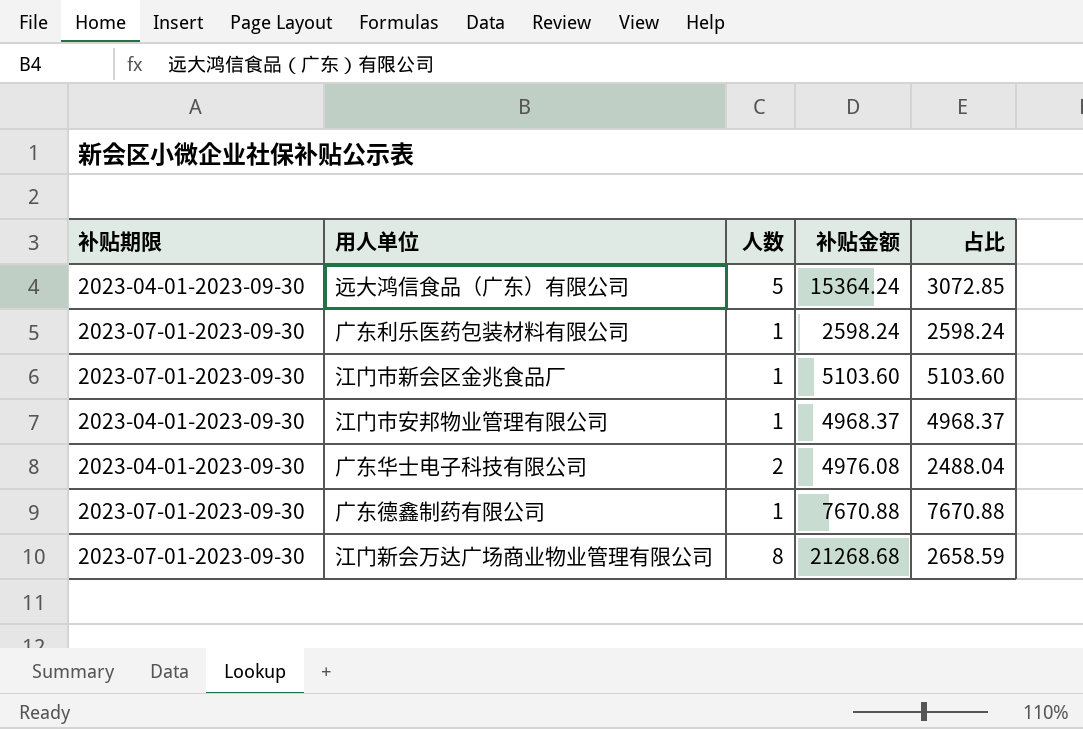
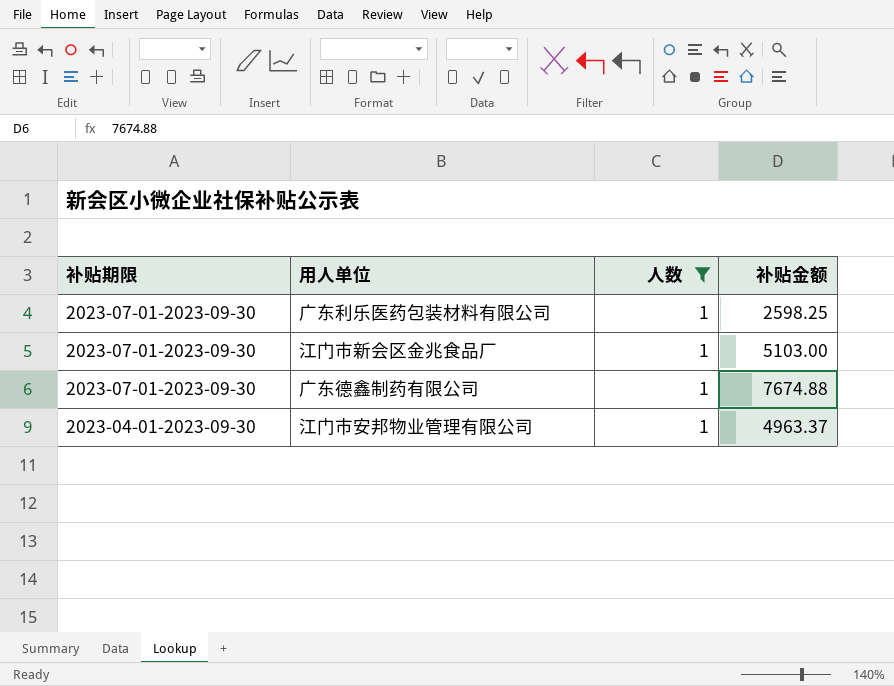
filter: none -> 人数 = 1
row order: none -> 补贴期限 descending
column 占比 | formula: [补贴金额] / [人数] -> none
广东利乐医药包装材料有限公司 | 补贴金额: 2598.24 -> 2598.25
江门市新会区金兆食品厂 | 补贴金额: 5103.60 -> 5103.00
广东德鑫制药有限公司 | 补贴金额: 7670.88 -> 7674.88
江门市安邦物业管理有限公司 | 补贴金额: 4968.37 -> 4963.37

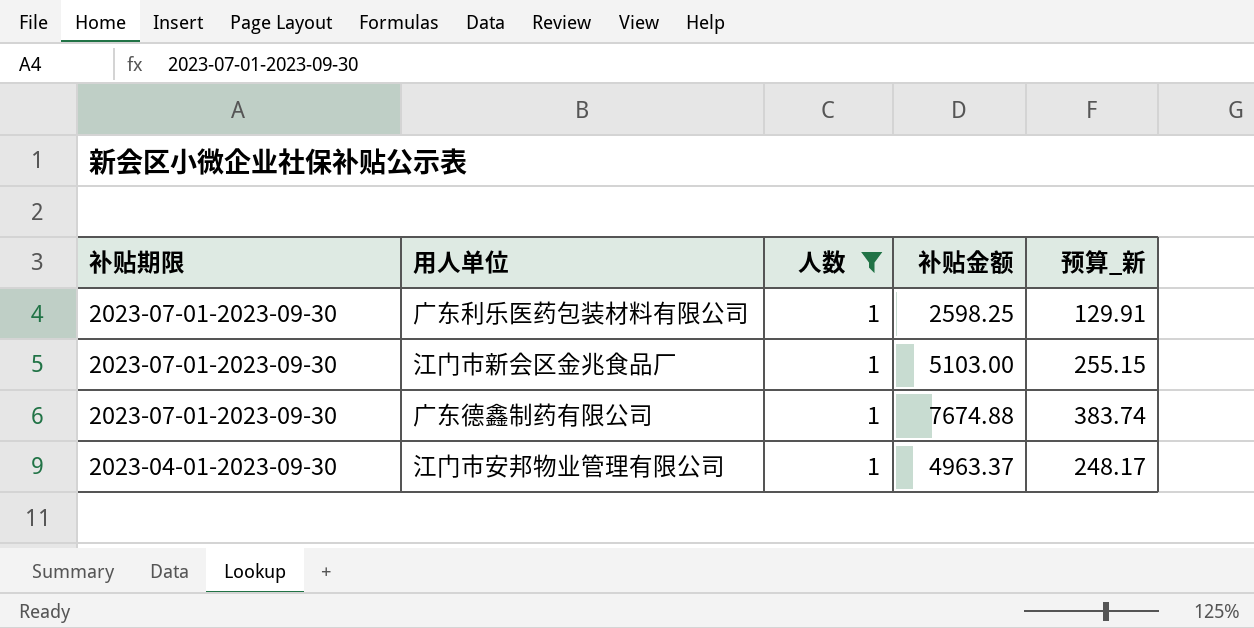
column 预算_新 | formula: none -> [补贴金额] * 0.05

